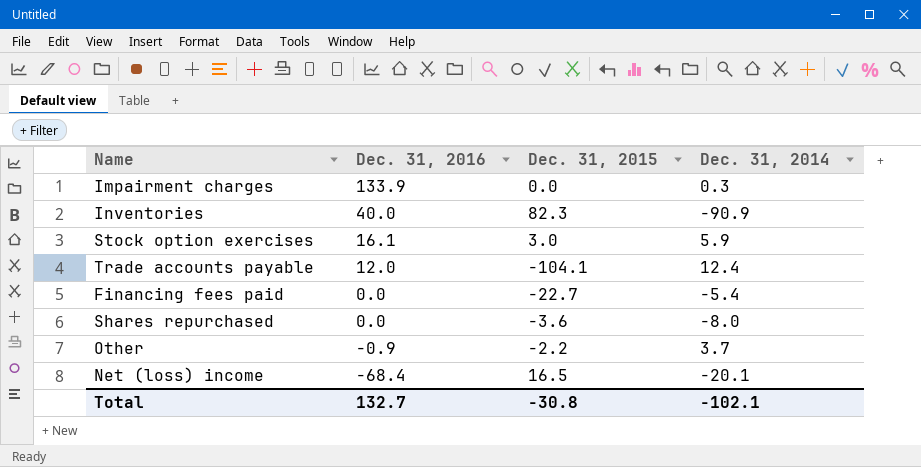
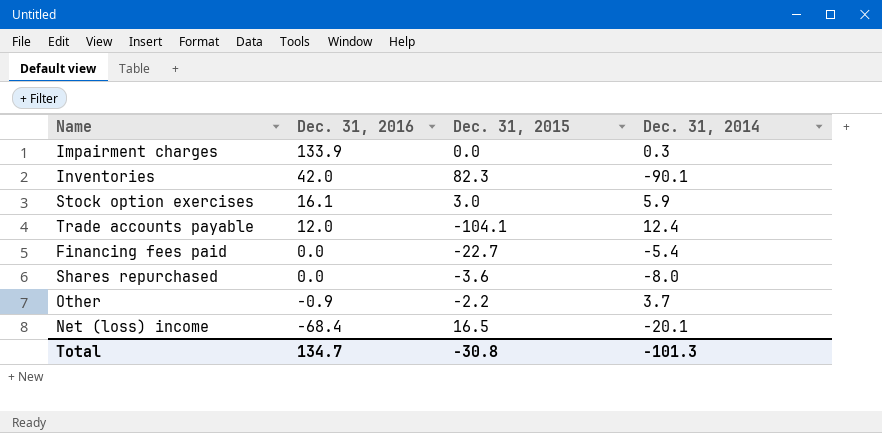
Inventories | Dec. 31, 2016: 40.0 -> 42.0
Inventories | Dec. 31, 2014: -90.9 -> -90.1
Total | Dec. 31, 2016: 132.7 -> 134.7
Total | Dec. 31, 2014: -102.1 -> -101.3

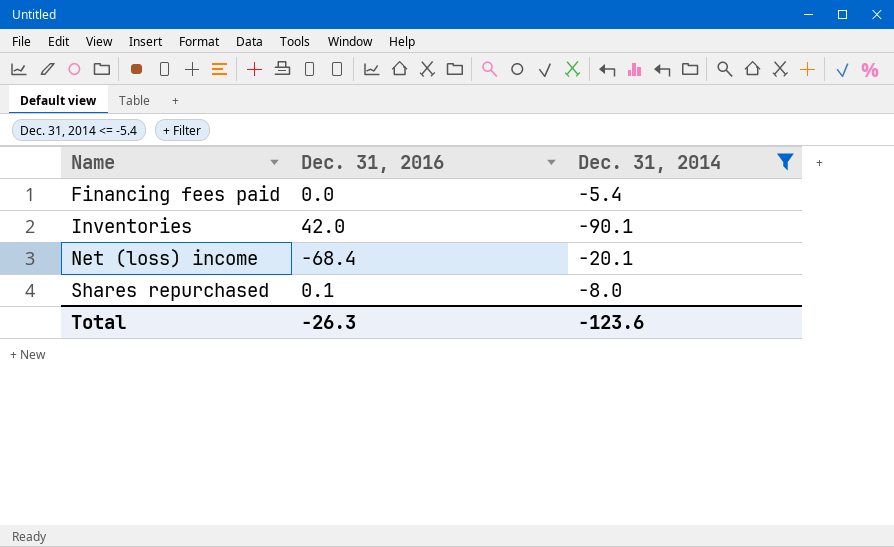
filter: none -> Dec. 31, 2014 <= -5.4
row order: Dec. 31, 2016 descending -> Name ascending
column Dec. 31, 2015 | position: 3 -> none
Shares repurchased | Dec. 31, 2016: 0.0 -> 0.1
Total | Dec. 31, 2016: 134.7 -> -26.3
Total | Dec. 31, 2014: -101.3 -> -123.6

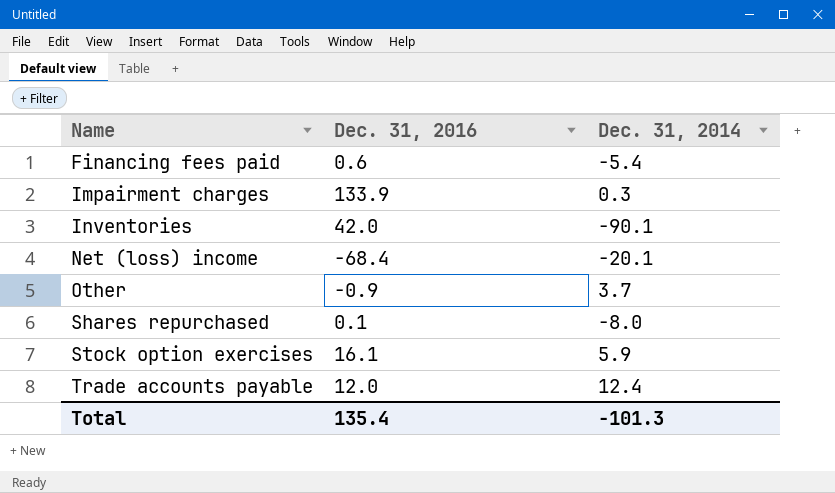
filter: Dec. 31, 2014 <= -5.4 -> none
Financing fees paid | Dec. 31, 2016: 0.0 -> 0.6
Total | Dec. 31, 2016: -26.3 -> 135.4
Total | Dec. 31, 2014: -123.6 -> -101.3

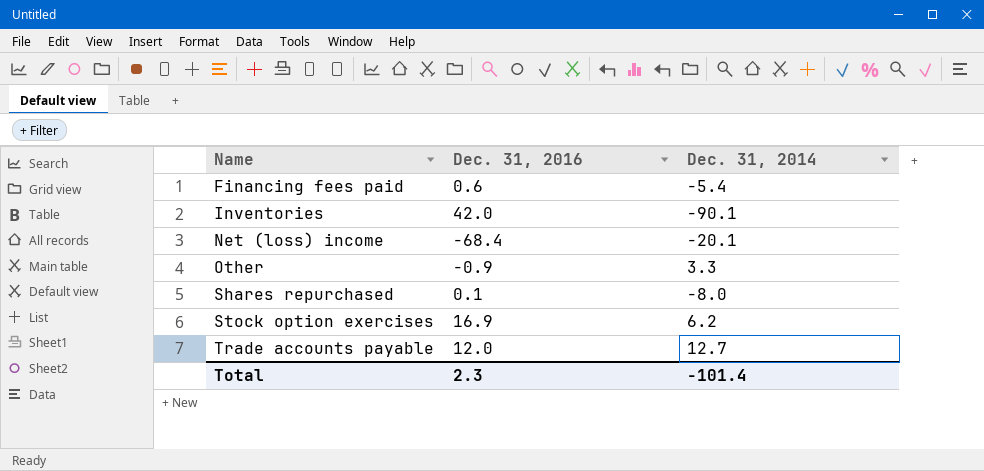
row Impairment charges: 133.9 | 0.3 -> none
Other | Dec. 31, 2014: 3.7 -> 3.3
Stock option exercises | Dec. 31, 2016: 16.1 -> 16.9
Stock option exercises | Dec. 31, 2014: 5.9 -> 6.2
Trade accounts payable | Dec. 31, 2014: 12.4 -> 12.7
Total | Dec. 31, 2016: 135.4 -> 2.3
Total | Dec. 31, 2014: -101.3 -> -101.4

